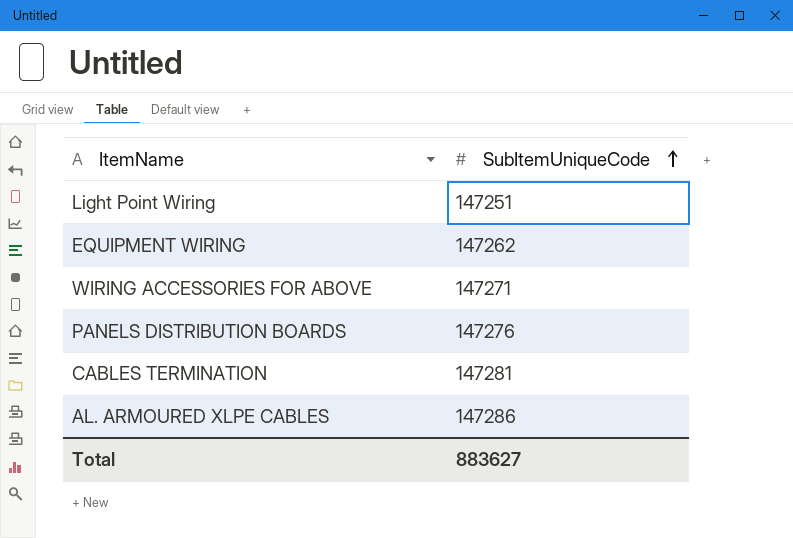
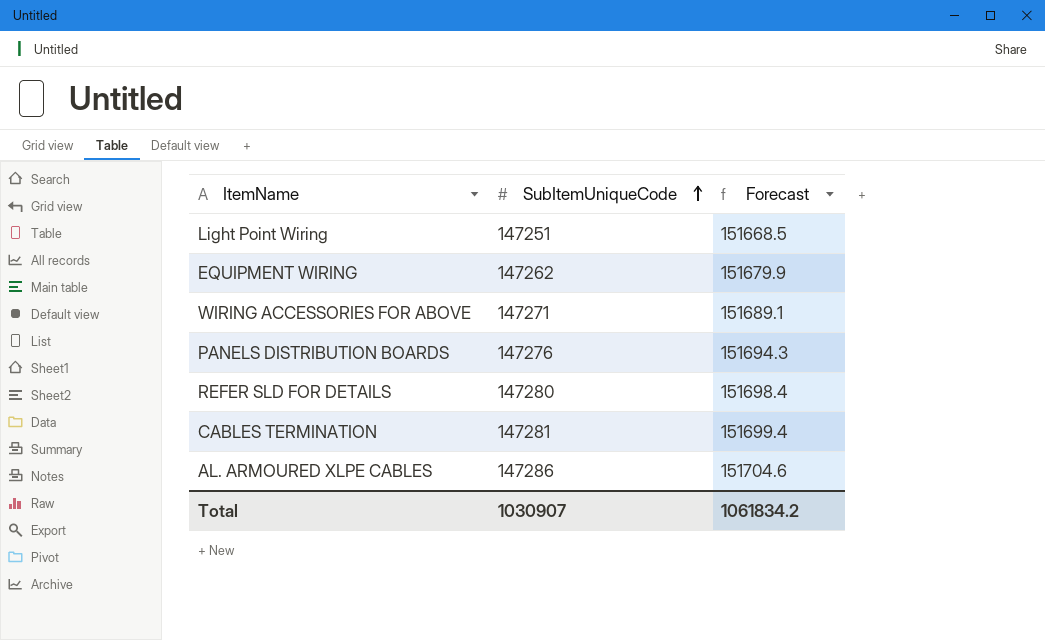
column Forecast | formula: none -> [SubItemUniqueCode] * 1.03
row REFER SLD FOR DETAILS: none -> 147280 | 151698.4
Total | SubItemUniqueCode: 883627 -> 1030907

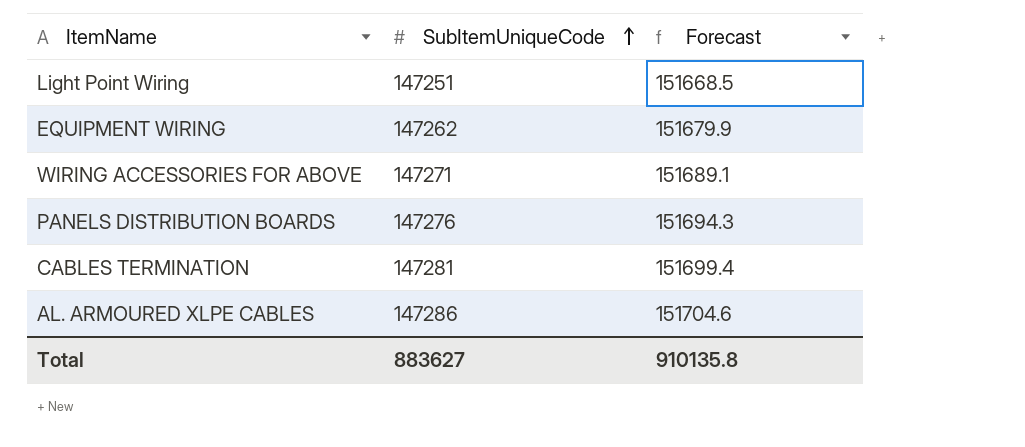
row REFER SLD FOR DETAILS: 147280 | 151698.4 -> none
Total | SubItemUniqueCode: 1030907 -> 883627
Total | Forecast: 1061834.2 -> 910135.8

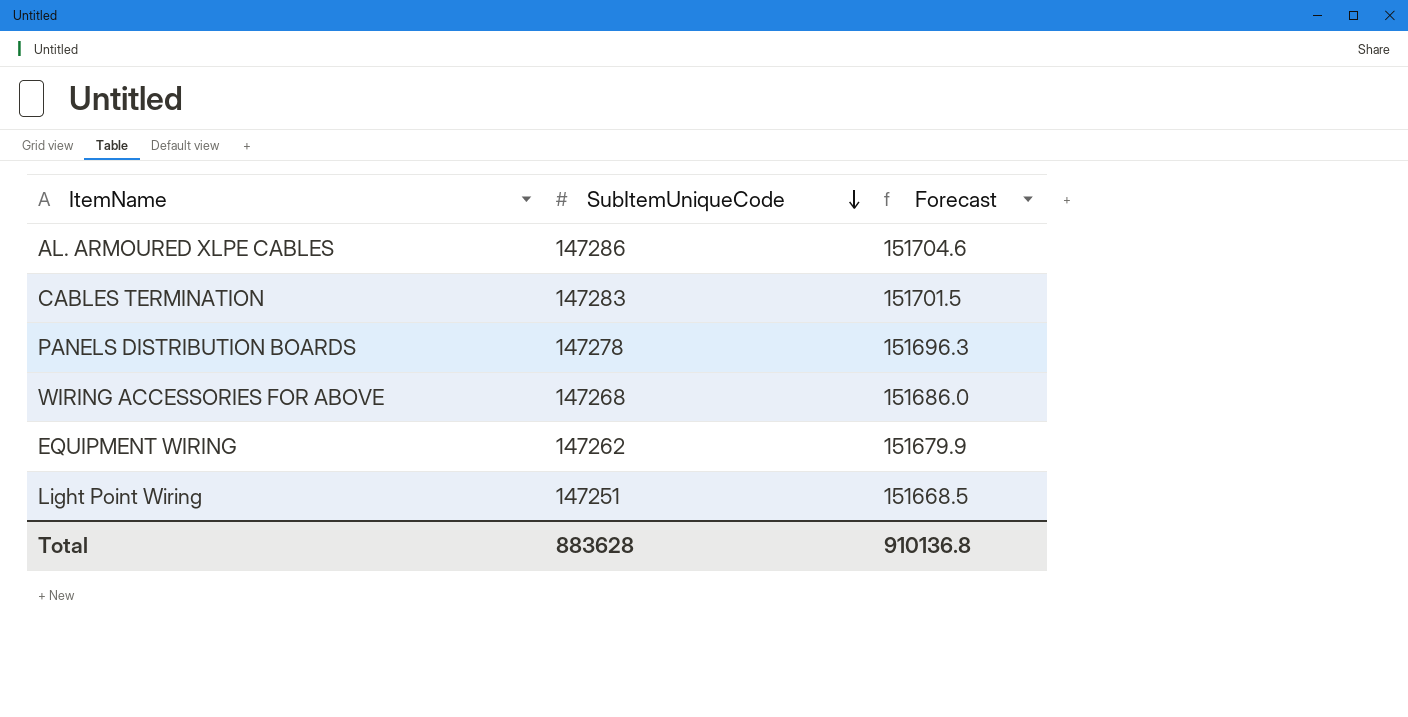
row order: SubItemUniqueCode ascending -> SubItemUniqueCode descending
CABLES TERMINATION | SubItemUniqueCode: 147281 -> 147283
CABLES TERMINATION | Forecast: 151699.4 -> 151701.5
PANELS DISTRIBUTION BOARDS | SubItemUniqueCode: 147276 -> 147278
PANELS DISTRIBUTION BOARDS | Forecast: 151694.3 -> 151696.3
WIRING ACCESSORIES FOR ABOVE | SubItemUniqueCode: 147271 -> 147268
WIRING ACCESSORIES FOR ABOVE | Forecast: 151689.1 -> 151686.0
Total | SubItemUniqueCode: 883627 -> 883628
Total | Forecast: 910135.8 -> 910136.8

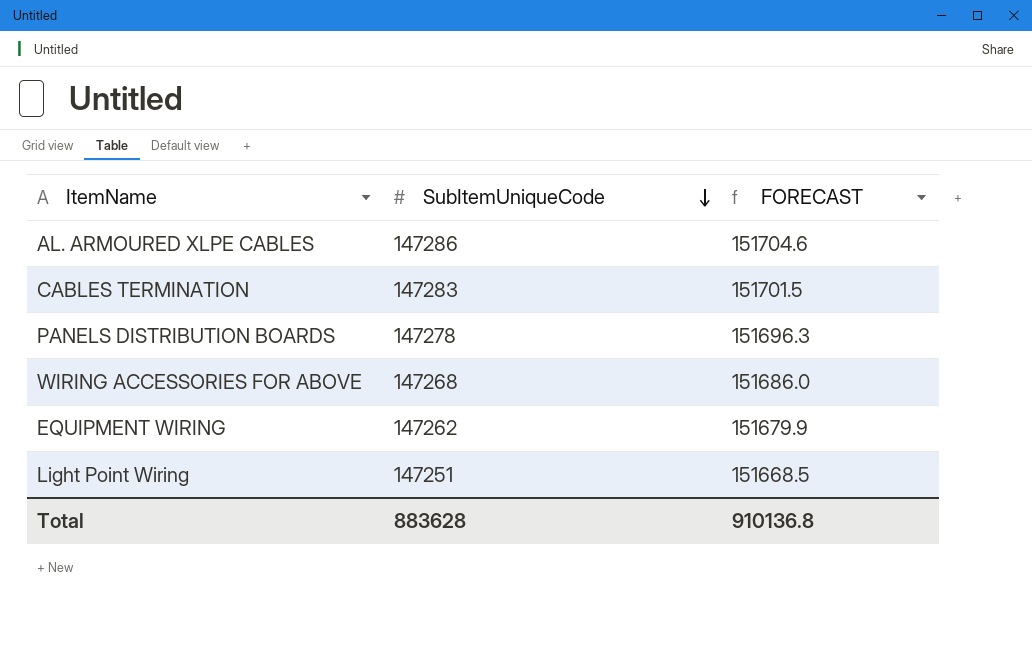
column name: Forecast -> FORECAST

